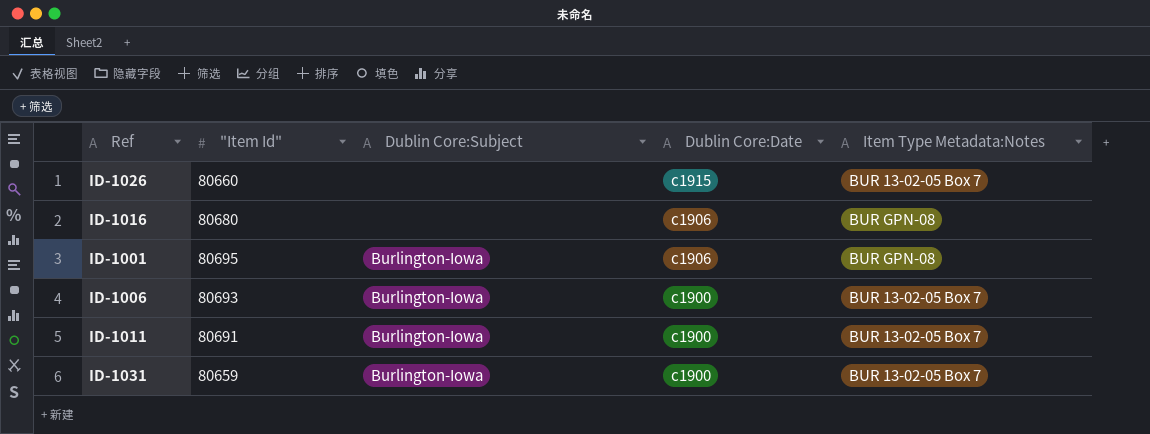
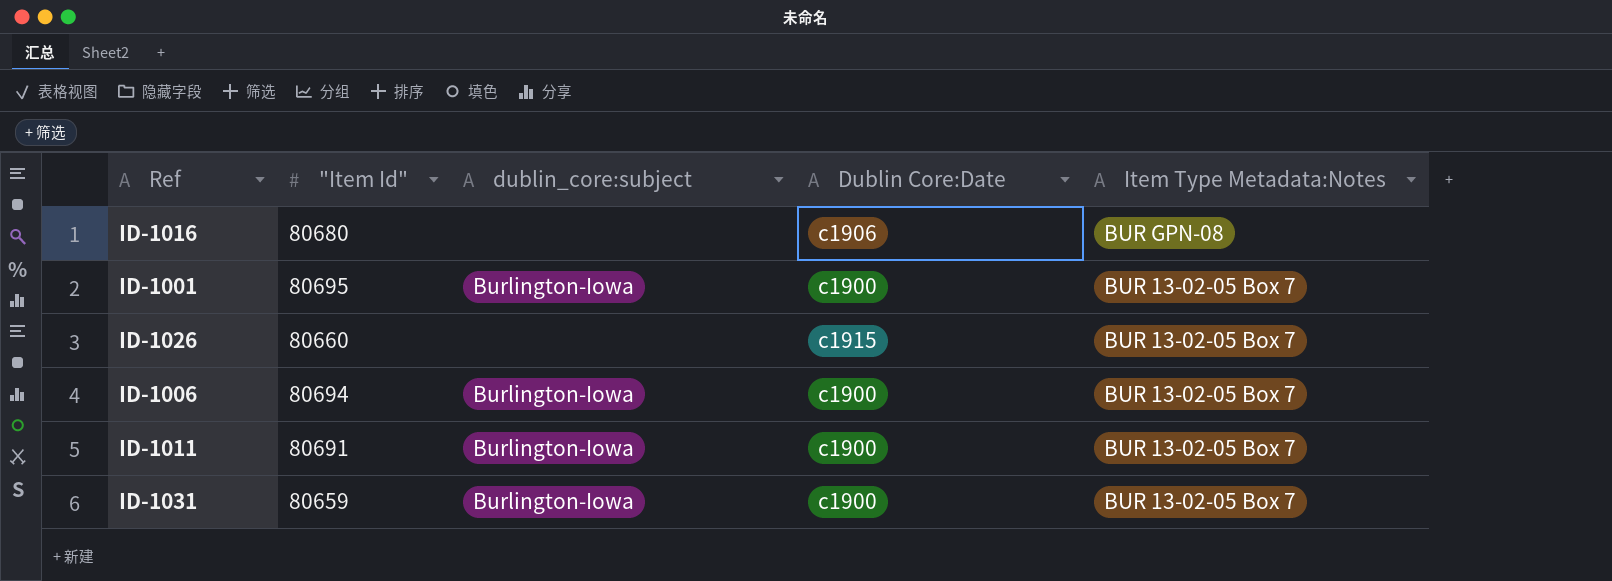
row order: Dublin Core:Date descending -> Item Type Metadata:Notes descending
column name: Dublin Core:Subject -> dublin_core:subject
ID-1001 | Dublin Core:Date: c1906 -> c1900
ID-1001 | Item Type Metadata:Notes: BUR GPN-08 -> BUR 13-02-05 Box 7
ID-1006 | "Item Id": 80693 -> 80694

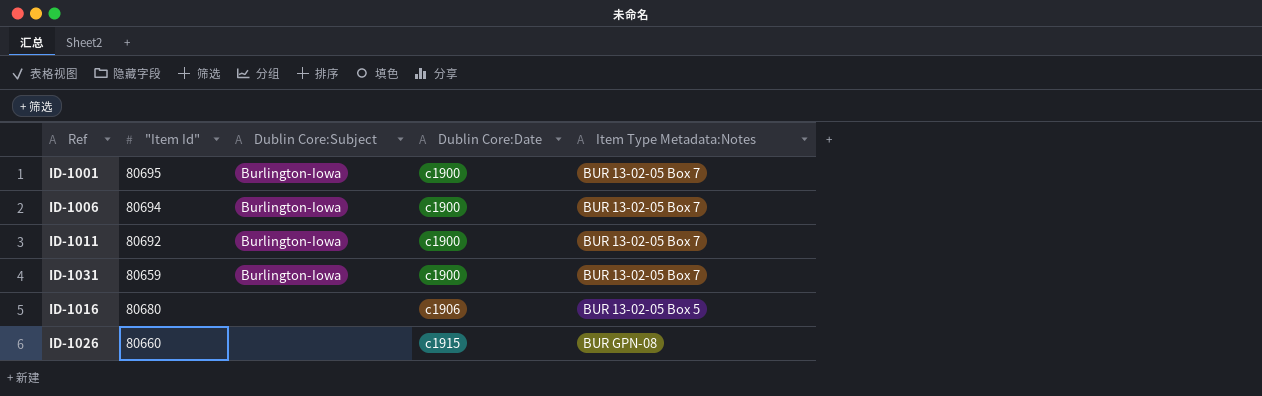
row order: Item Type Metadata:Notes descending -> Dublin Core:Date ascending
column name: dublin_core:subject -> Dublin Core:Subject
ID-1011 | "Item Id": 80691 -> 80692
ID-1016 | Item Type Metadata:Notes: BUR GPN-08 -> BUR 13-02-05 Box 5
ID-1026 | Item Type Metadata:Notes: BUR 13-02-05 Box 7 -> BUR GPN-08

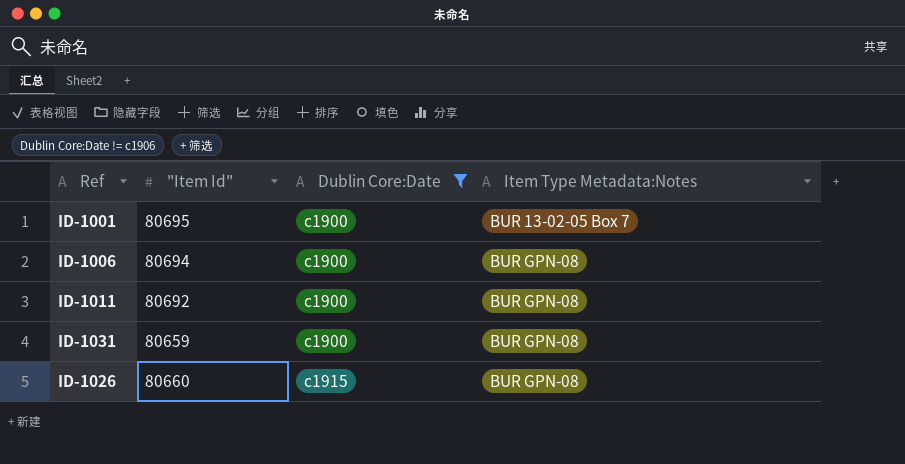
filter: none -> Dublin Core:Date != c1906
column Dublin Core:Subject | position: 3 -> none
ID-1006 | Item Type Metadata:Notes: BUR 13-02-05 Box 7 -> BUR GPN-08
ID-1011 | Item Type Metadata:Notes: BUR 13-02-05 Box 7 -> BUR GPN-08
ID-1031 | Item Type Metadata:Notes: BUR 13-02-05 Box 7 -> BUR GPN-08

